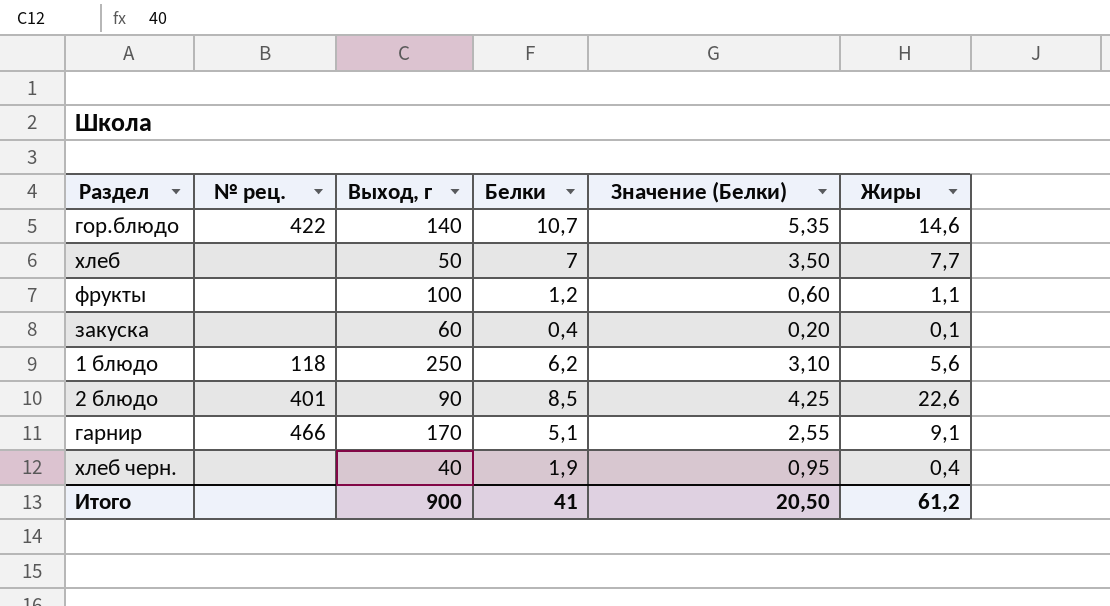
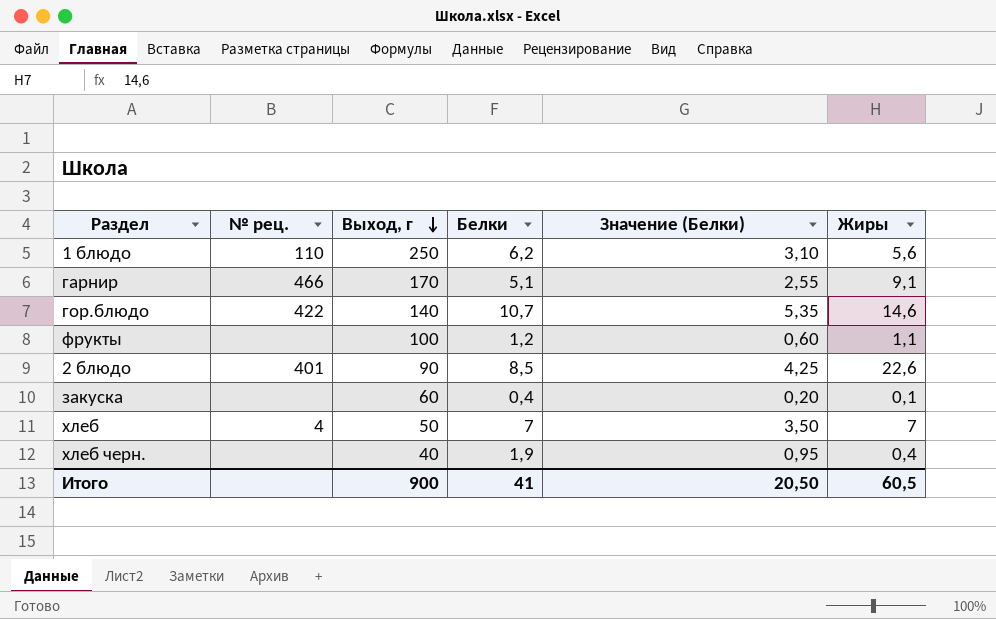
row order: none -> Выход, г descending
1 блюдо | № рец.: 118 -> 110
хлеб | № рец.: none -> 4
хлеб | Жиры: 7,7 -> 7
Итого | Жиры: 61,2 -> 60,5

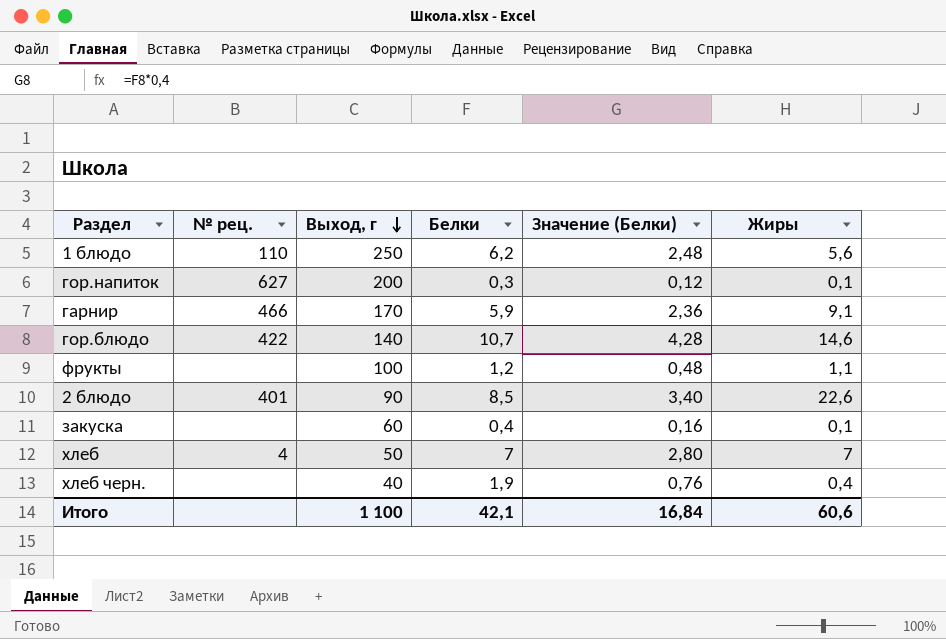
column Значение (Белки) | formula: [Белки] * 0,5 -> [Белки] * 0,4
row гор.напиток: none -> 627 | 200 | 0,3 | 0,12 | 0,1
гарнир | Белки: 5,1 -> 5,9
Итого | Выход, г: 900 -> 1 100
Итого | Белки: 41 -> 42,1
Итого | Значение (Белки): 20,50 -> 16,84
Итого | Жиры: 60,5 -> 60,6

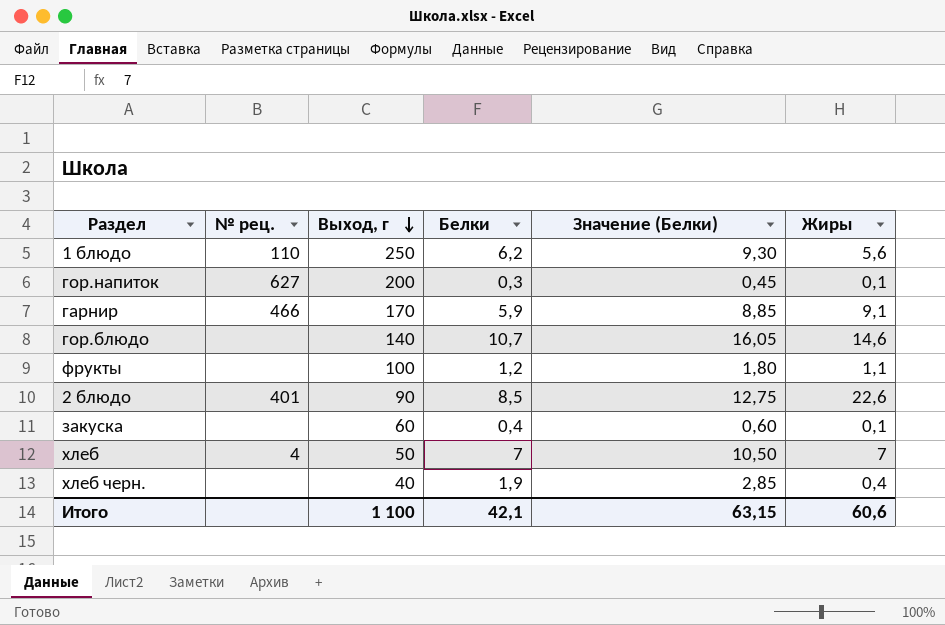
column Значение (Белки) | formula: [Белки] * 0,4 -> [Белки] * 1,5
гор.блюдо | № рец.: 422 -> none
Итого | Значение (Белки): 16,84 -> 63,15

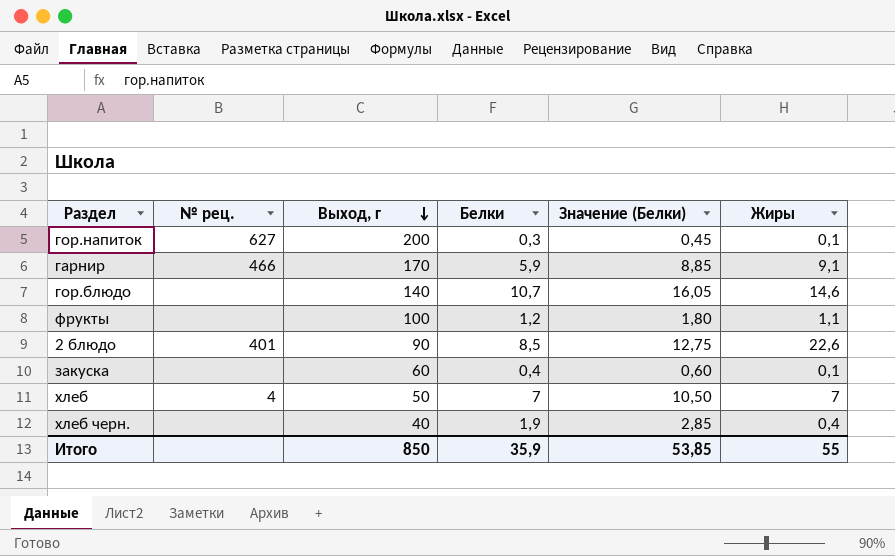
row 1 блюдо: 110 | 250 | 6,2 | 9,30 | 5,6 -> none
Итого | Выход, г: 1 100 -> 850
Итого | Белки: 42,1 -> 35,9
Итого | Значение (Белки): 63,15 -> 53,85
Итого | Жиры: 60,6 -> 55

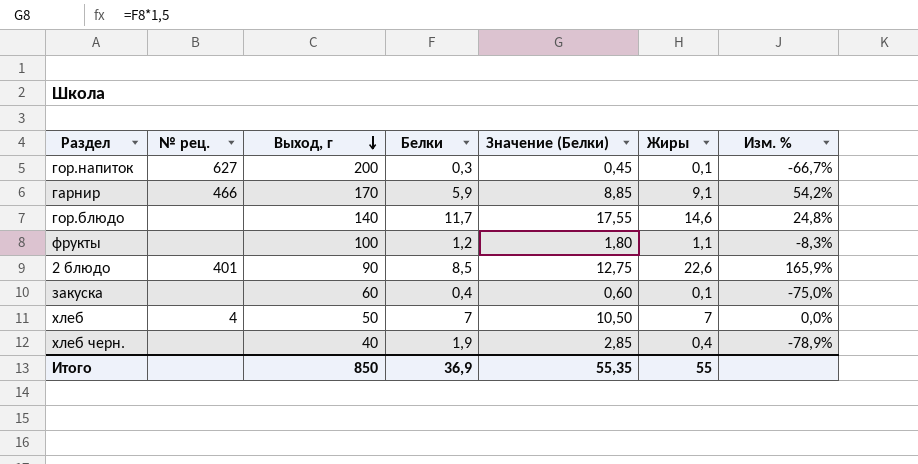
column Изм. % | formula: none -> ([Жиры] - [Белки]) / [Белки]
гор.блюдо | Белки: 10,7 -> 11,7
гор.блюдо | Значение (Белки): 16,05 -> 17,55
Итого | Белки: 35,9 -> 36,9
Итого | Значение (Белки): 53,85 -> 55,35

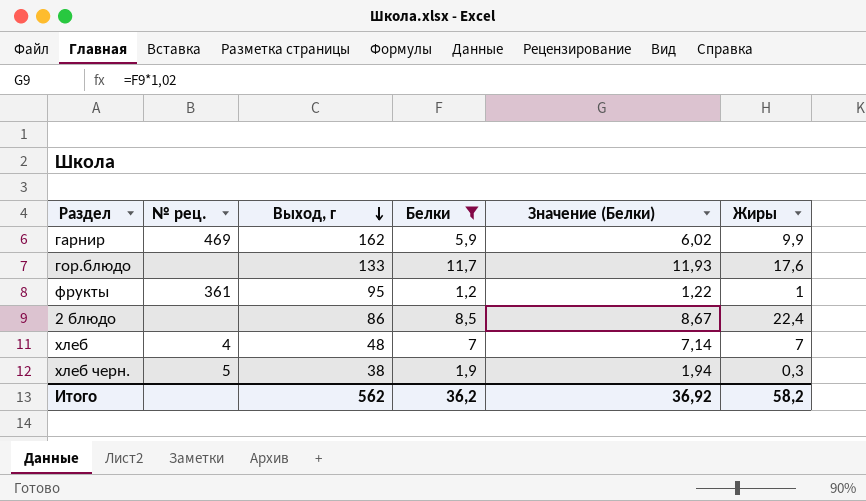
filter: none -> Белки >= 1,2
column Изм. % | formula: ([Жиры] - [Белки]) / [Белки] -> none
column Значение (Белки) | formula: [Белки] * 1,5 -> [Белки] * 1,02
гарнир | № рец.: 466 -> 469
гарнир | Выход, г: 170 -> 162
гарнир | Жиры: 9,1 -> 9,9
гор.блюдо | Выход, г: 140 -> 133
гор.блюдо | Жиры: 14,6 -> 17,6
фрукты | № рец.: none -> 361
фрукты | Выход, г: 100 -> 95
фрукты | Жиры: 1,1 -> 1
2 блюдо | № рец.: 401 -> none
2 блюдо | Выход, г: 90 -> 86
2 блюдо | Жиры: 22,6 -> 22,4
хлеб | Выход, г: 50 -> 48
хлеб черн. | № рец.: none -> 5
хлеб черн. | Выход, г: 40 -> 38
хлеб черн. | Жиры: 0,4 -> 0,3
Итого | Выход, г: 850 -> 562
Итого | Белки: 36,9 -> 36,2
Итого | Значение (Белки): 55,35 -> 36,92
Итого | Жиры: 55 -> 58,2

